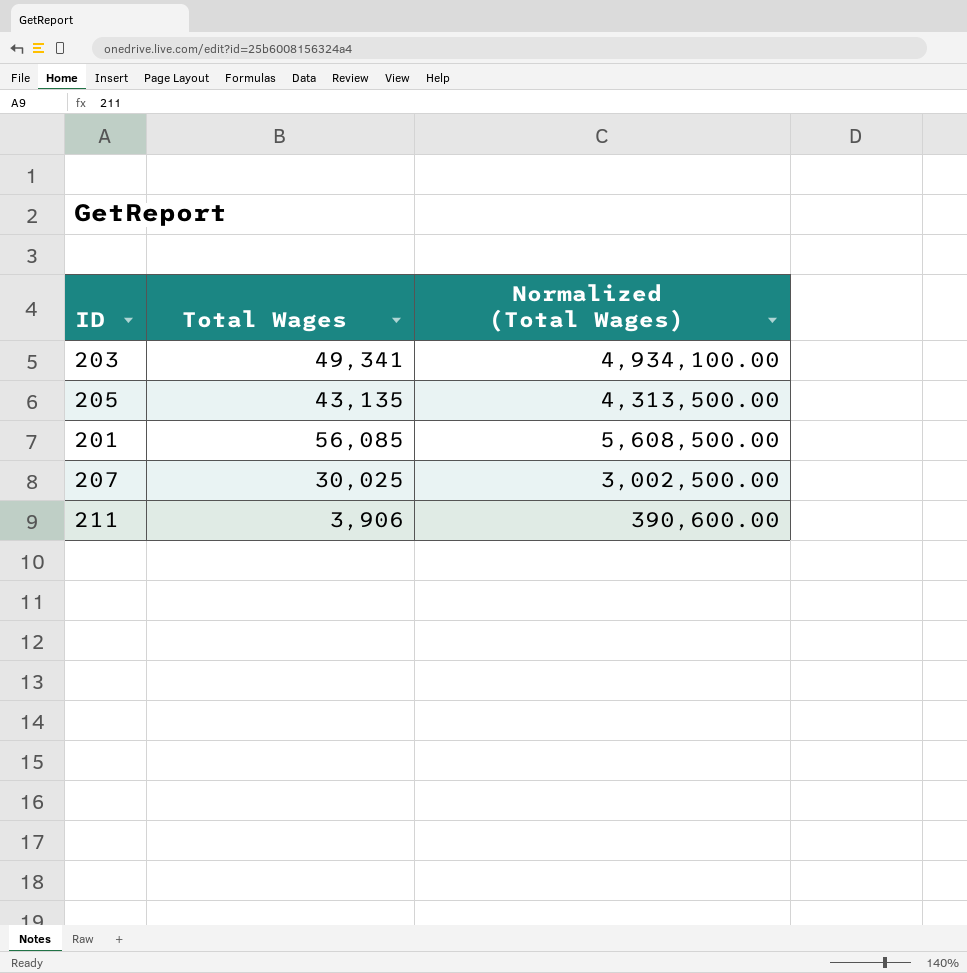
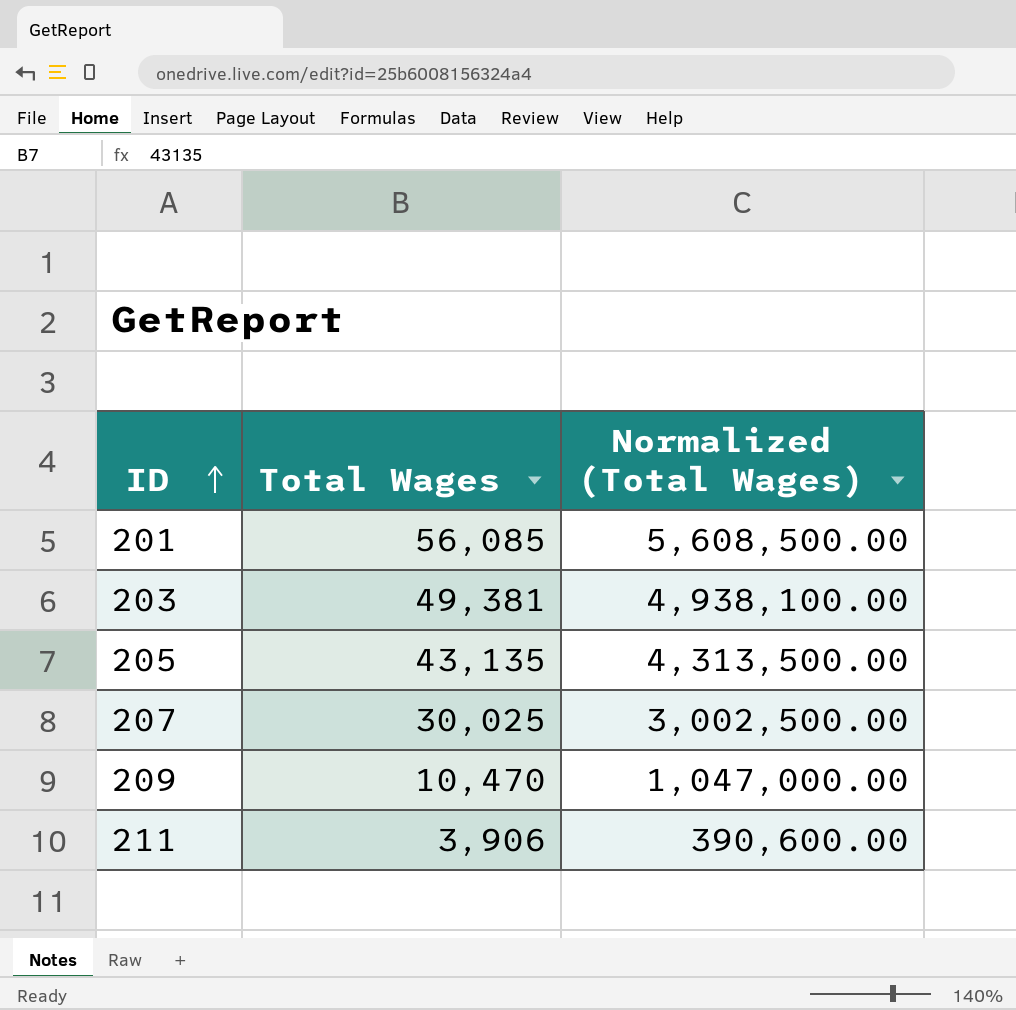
row order: none -> ID ascending
203 | Total Wages: 49,341 -> 49,381
203 | Normalized (Total Wages): 4,934,100.00 -> 4,938,100.00
row 209: none -> 10,470 | 1,047,000.00

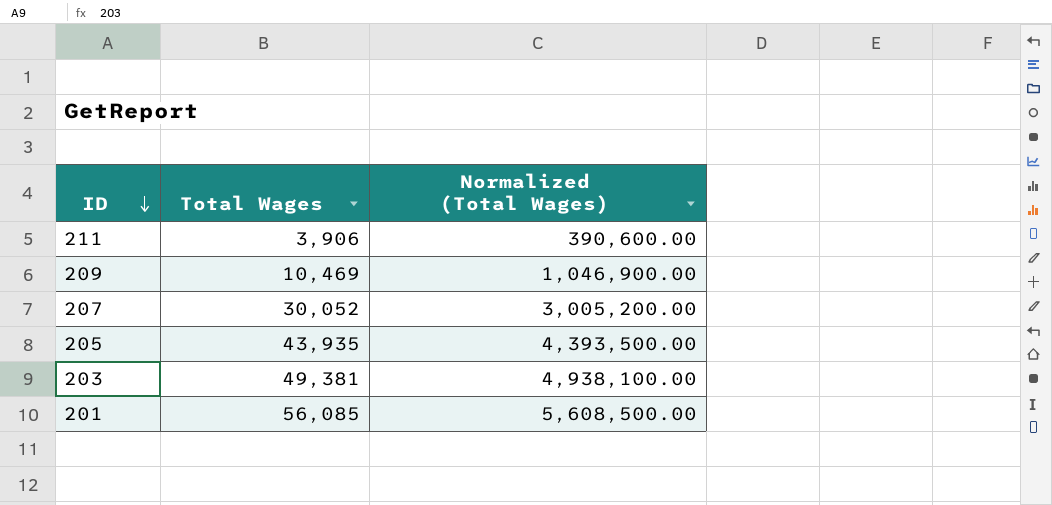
row order: ID ascending -> ID descending
209 | Total Wages: 10,470 -> 10,469
209 | Normalized (Total Wages): 1,047,000.00 -> 1,046,900.00
207 | Total Wages: 30,025 -> 30,052
207 | Normalized (Total Wages): 3,002,500.00 -> 3,005,200.00
205 | Total Wages: 43,135 -> 43,935
205 | Normalized (Total Wages): 4,313,500.00 -> 4,393,500.00

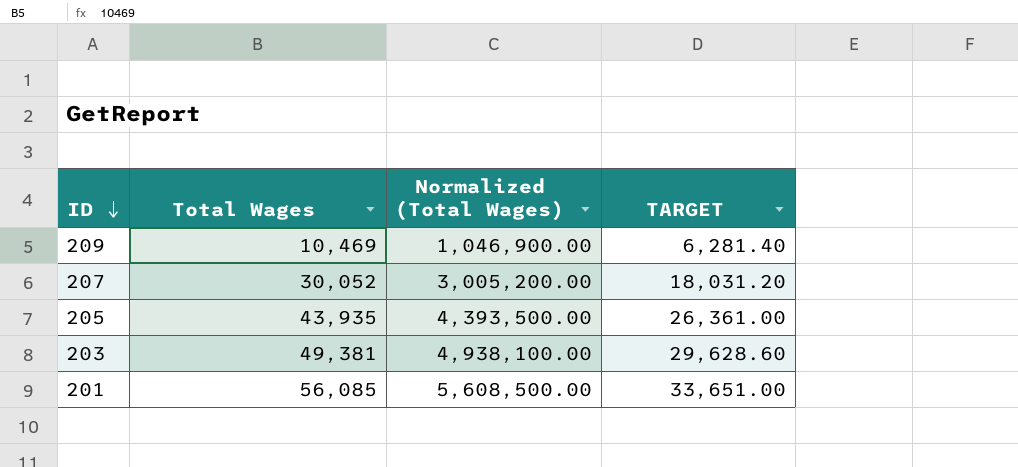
column TARGET | formula: none -> [Total Wages] * 0.6
row 211: 3,906 | 390,600.00 -> none

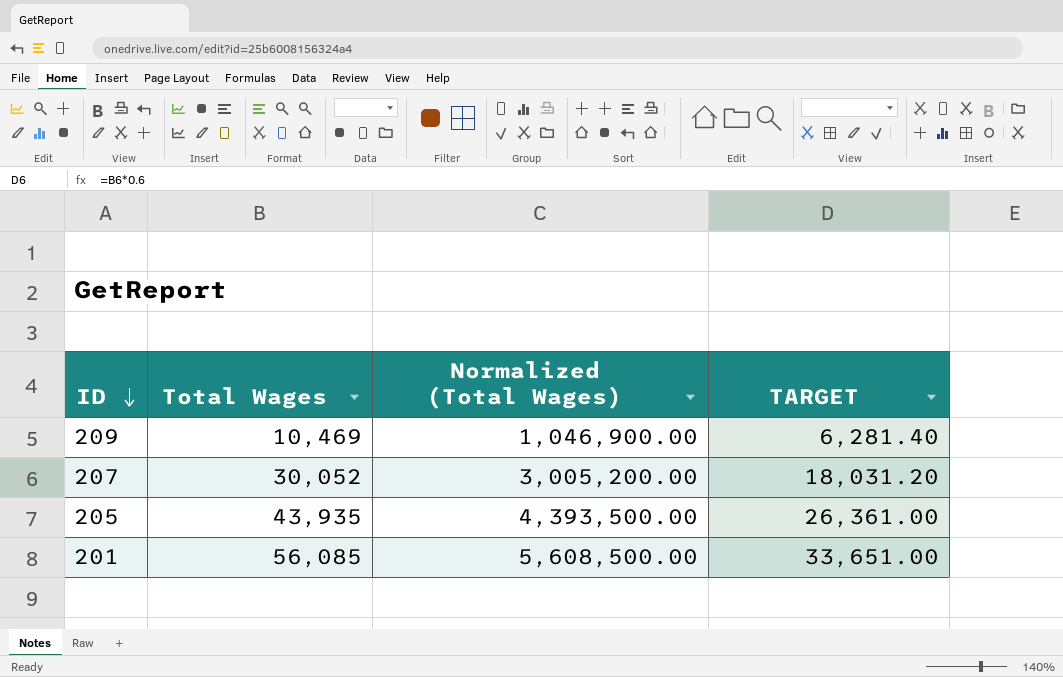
row 203: 49,381 | 4,938,100.00 | 29,628.60 -> none

